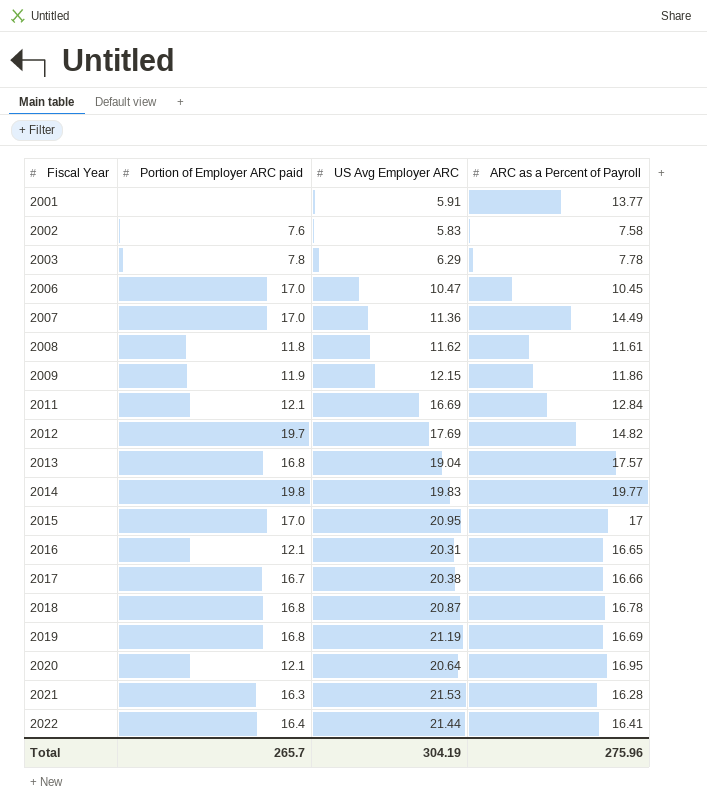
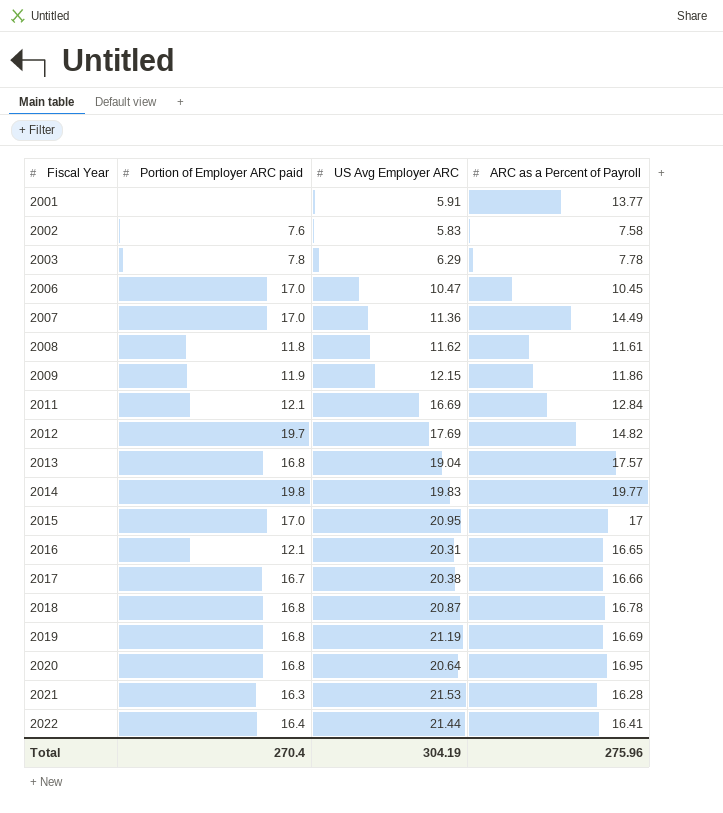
2020 | Portion of Employer ARC paid: 12.1 -> 16.8
Total | Portion of Employer ARC paid: 265.7 -> 270.4

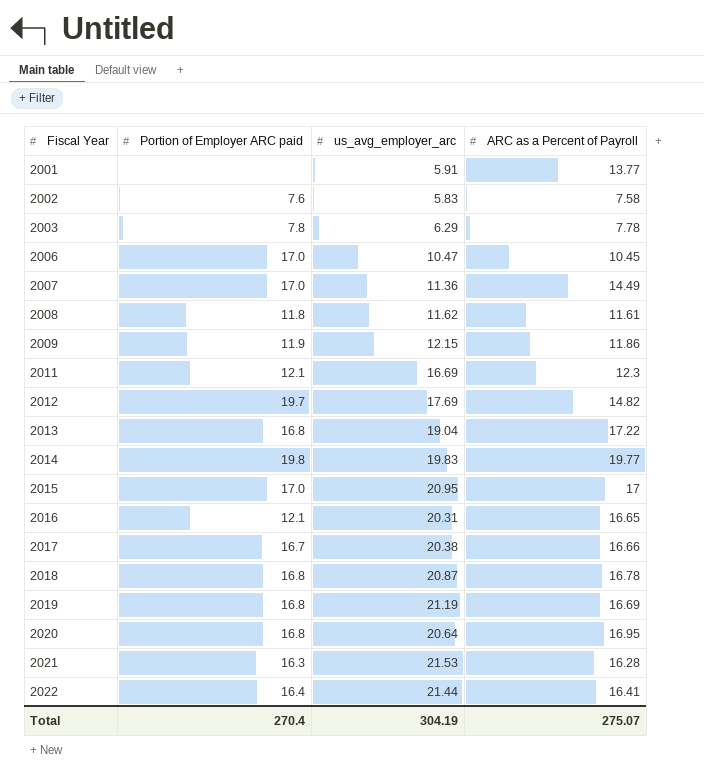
column name: US Avg Employer ARC -> us_avg_employer_arc
2011 | ARC as a Percent of Payroll: 12.84 -> 12.3
2013 | ARC as a Percent of Payroll: 17.57 -> 17.22
Total | ARC as a Percent of Payroll: 275.96 -> 275.07

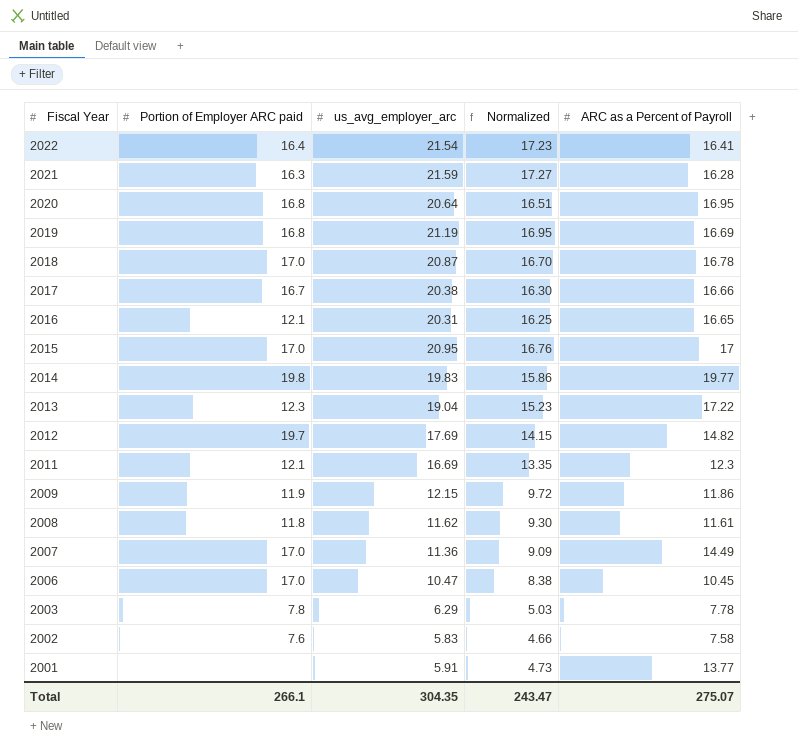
row order: Fiscal Year ascending -> Fiscal Year descending
column Normalized | formula: none -> [us_avg_employer_arc] * 0.8
2022 | us_avg_employer_arc: 21.44 -> 21.54
2021 | us_avg_employer_arc: 21.53 -> 21.59
2018 | Portion of Employer ARC paid: 16.8 -> 17.0
2013 | Portion of Employer ARC paid: 16.8 -> 12.3
Total | Portion of Employer ARC paid: 270.4 -> 266.1
Total | us_avg_employer_arc: 304.19 -> 304.35

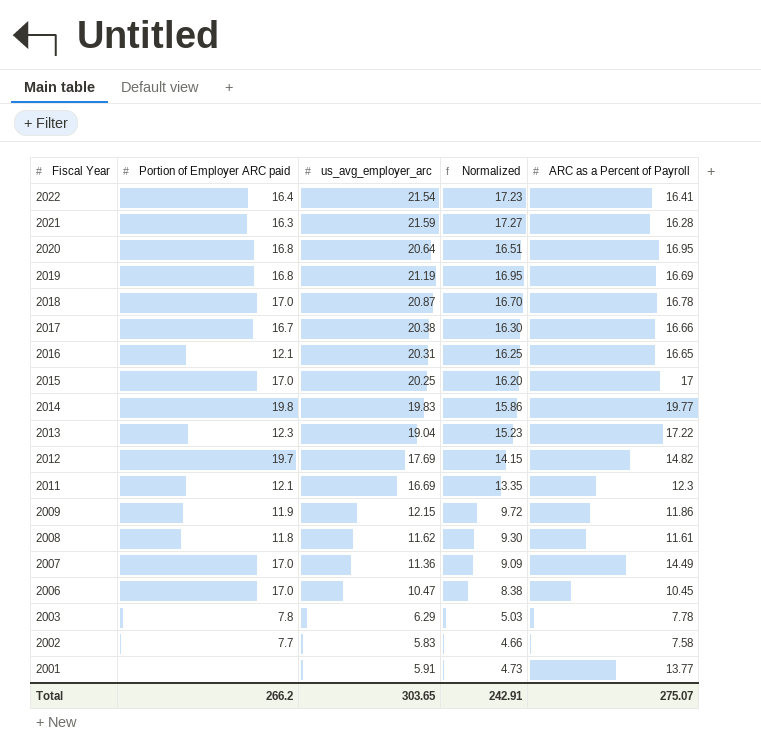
2015 | us_avg_employer_arc: 20.95 -> 20.25
2015 | Normalized: 16.76 -> 16.20
2002 | Portion of Employer ARC paid: 7.6 -> 7.7
Total | Portion of Employer ARC paid: 266.1 -> 266.2
Total | us_avg_employer_arc: 304.35 -> 303.65
Total | Normalized: 243.47 -> 242.91

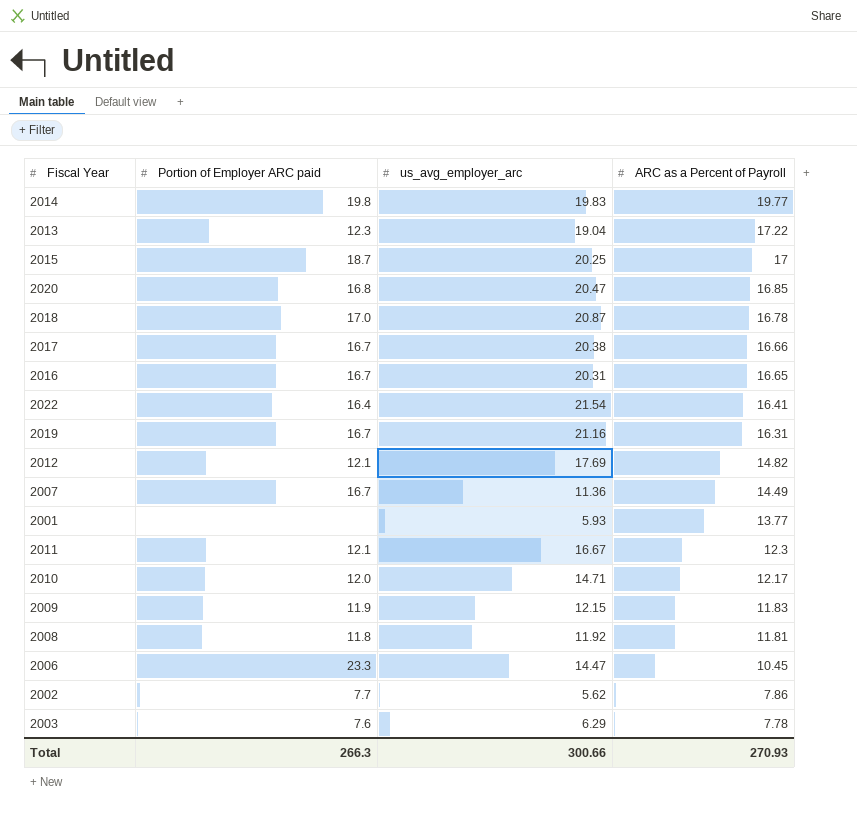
row order: Fiscal Year descending -> ARC as a Percent of Payroll descending
column Normalized | formula: [us_avg_employer_arc] * 0.8 -> none
row 2021: 16.3 | 21.59 | 17.27 | 16.28 -> none
2015 | Portion of Employer ARC paid: 17.0 -> 18.7
2020 | us_avg_employer_arc: 20.64 -> 20.47
2020 | ARC as a Percent of Payroll: 16.95 -> 16.85
2016 | Portion of Employer ARC paid: 12.1 -> 16.7
2019 | Portion of Employer ARC paid: 16.8 -> 16.7
2019 | us_avg_employer_arc: 21.19 -> 21.16
2019 | ARC as a Percent of Payroll: 16.69 -> 16.31
2012 | Portion of Employer ARC paid: 19.7 -> 12.1
2007 | Portion of Employer ARC paid: 17.0 -> 16.7
2001 | us_avg_employer_arc: 5.91 -> 5.93
2011 | us_avg_employer_arc: 16.69 -> 16.67
row 2010: none -> 12.0 | 14.71 | 12.17
2009 | ARC as a Percent of Payroll: 11.86 -> 11.83
2008 | us_avg_employer_arc: 11.62 -> 11.92
2008 | ARC as a Percent of Payroll: 11.61 -> 11.81
2006 | Portion of Employer ARC paid: 17.0 -> 23.3
2006 | us_avg_employer_arc: 10.47 -> 14.47
2002 | us_avg_employer_arc: 5.83 -> 5.62
2002 | ARC as a Percent of Payroll: 7.58 -> 7.86
2003 | Portion of Employer ARC paid: 7.8 -> 7.6
Total | Portion of Employer ARC paid: 266.2 -> 266.3
Total | us_avg_employer_arc: 303.65 -> 300.66
Total | ARC as a Percent of Payroll: 275.07 -> 270.93

